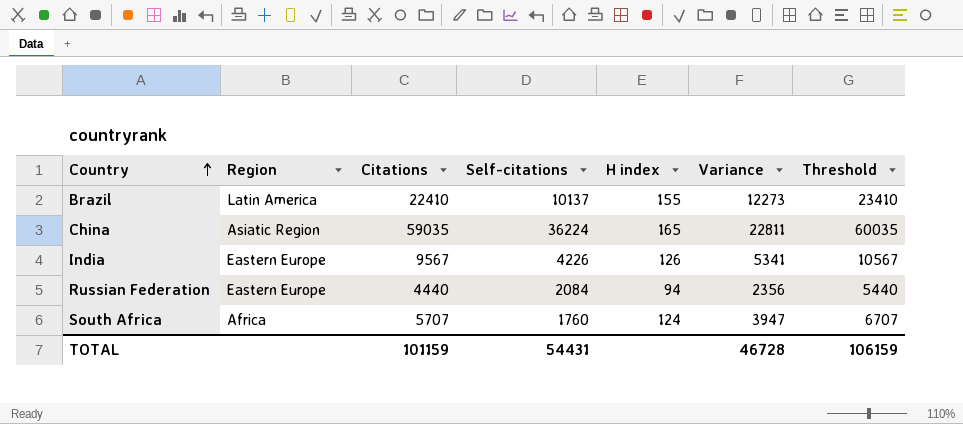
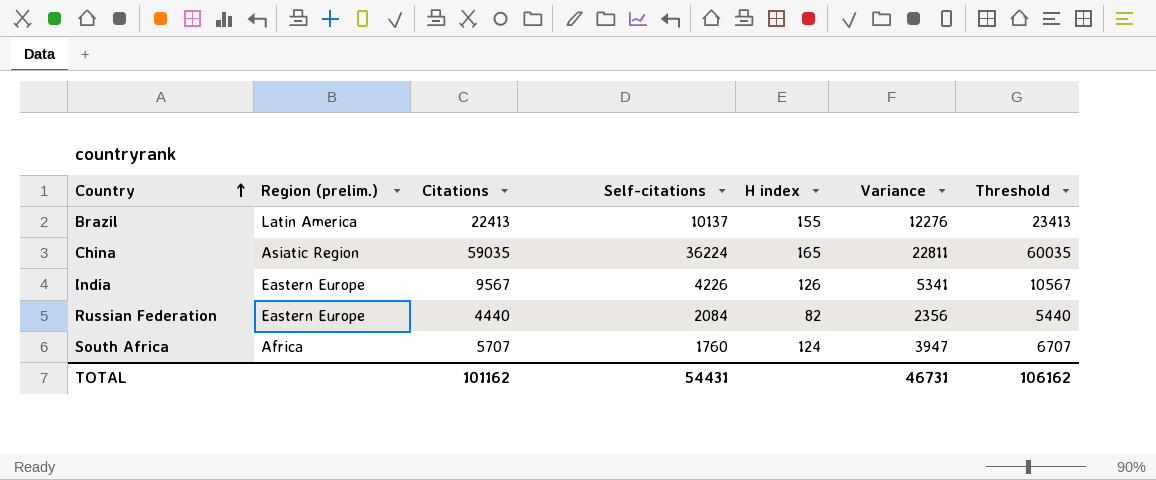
column name: Region -> Region (prelim.)
Brazil | Citations: 22410 -> 22413
Brazil | Variance: 12273 -> 12276
Brazil | Threshold: 23410 -> 23413
Russian Federation | H index: 94 -> 82
TOTAL | Citations: 101159 -> 101162
TOTAL | Variance: 46728 -> 46731
TOTAL | Threshold: 106159 -> 106162

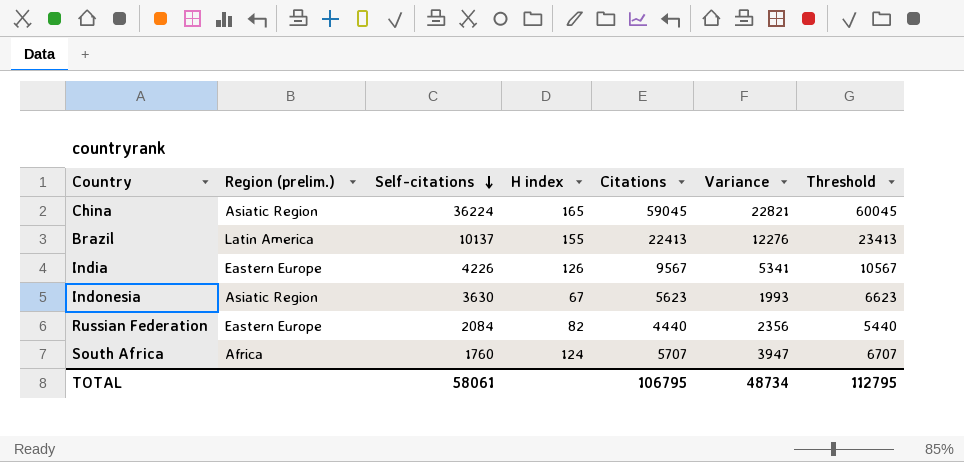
row order: Country ascending -> Self-citations descending
column Citations | position: 3 -> 5
China | Citations: 59035 -> 59045
China | Variance: 22811 -> 22821
China | Threshold: 60035 -> 60045
row Indonesia: none -> Asiatic Region | 3630 | 67 | 5623 | 1993 | 6623
TOTAL | Self-citations: 54431 -> 58061
TOTAL | Citations: 101162 -> 106795
TOTAL | Variance: 46731 -> 48734
TOTAL | Threshold: 106162 -> 112795

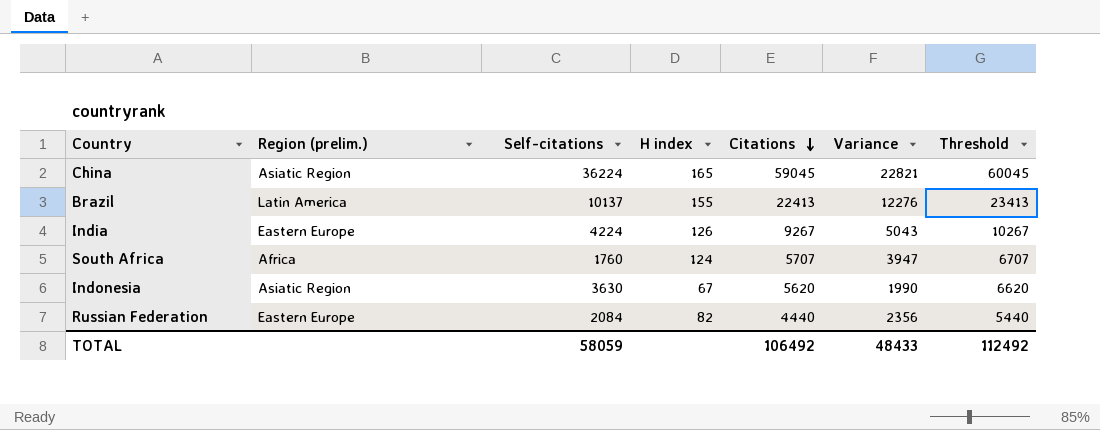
row order: Self-citations descending -> Citations descending
India | Self-citations: 4226 -> 4224
India | Citations: 9567 -> 9267
India | Variance: 5341 -> 5043
India | Threshold: 10567 -> 10267
Indonesia | Citations: 5623 -> 5620
Indonesia | Variance: 1993 -> 1990
Indonesia | Threshold: 6623 -> 6620
TOTAL | Self-citations: 58061 -> 58059
TOTAL | Citations: 106795 -> 106492
TOTAL | Variance: 48734 -> 48433
TOTAL | Threshold: 112795 -> 112492

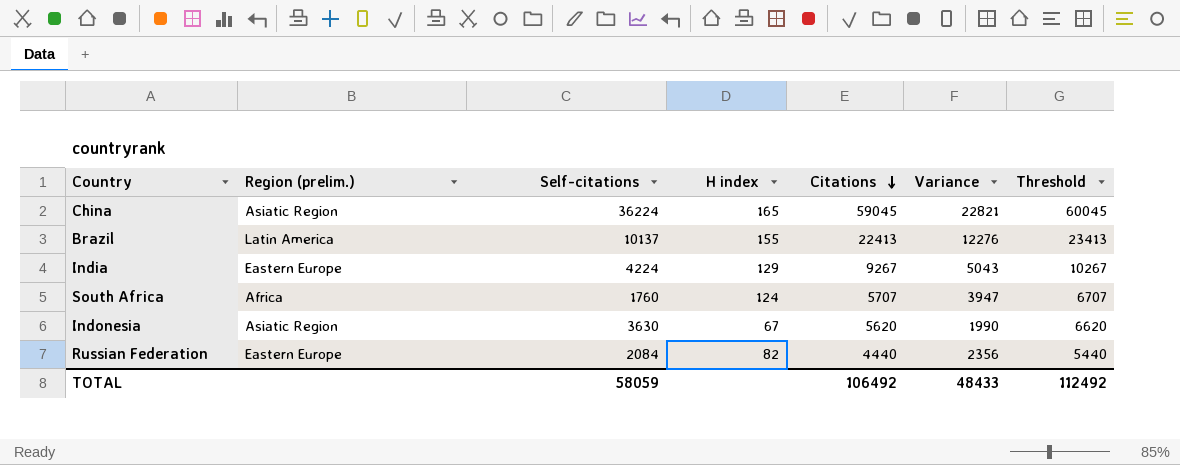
India | H index: 126 -> 129

